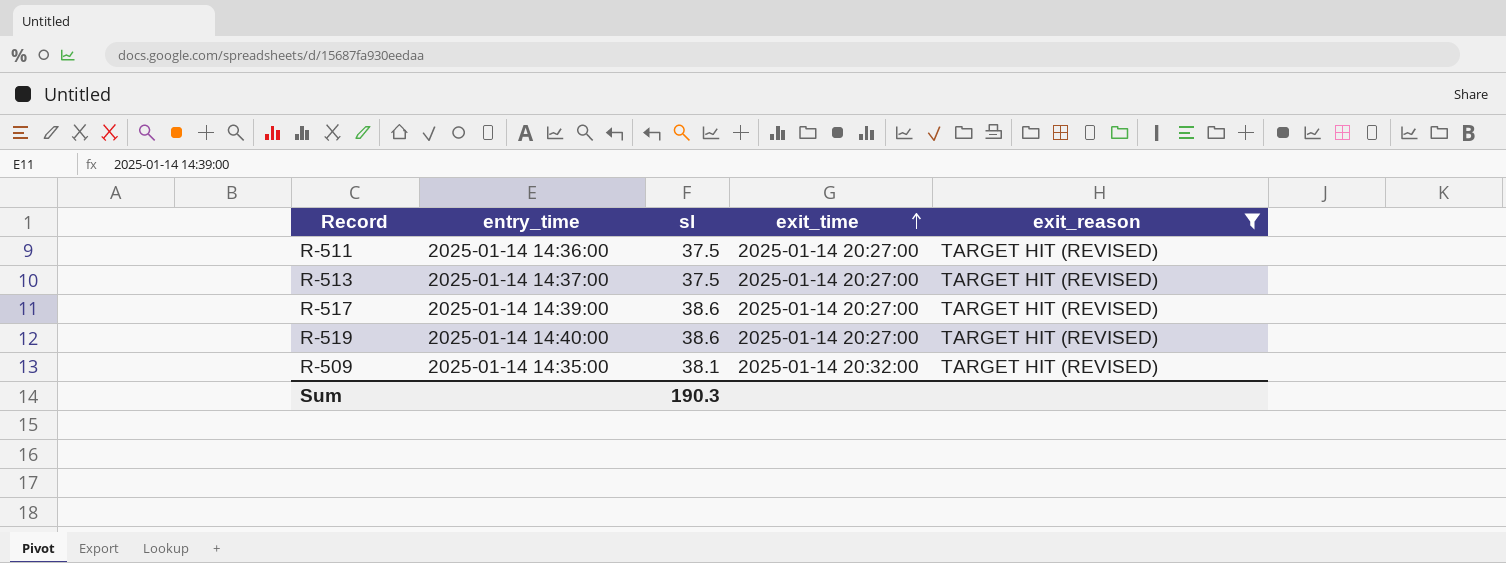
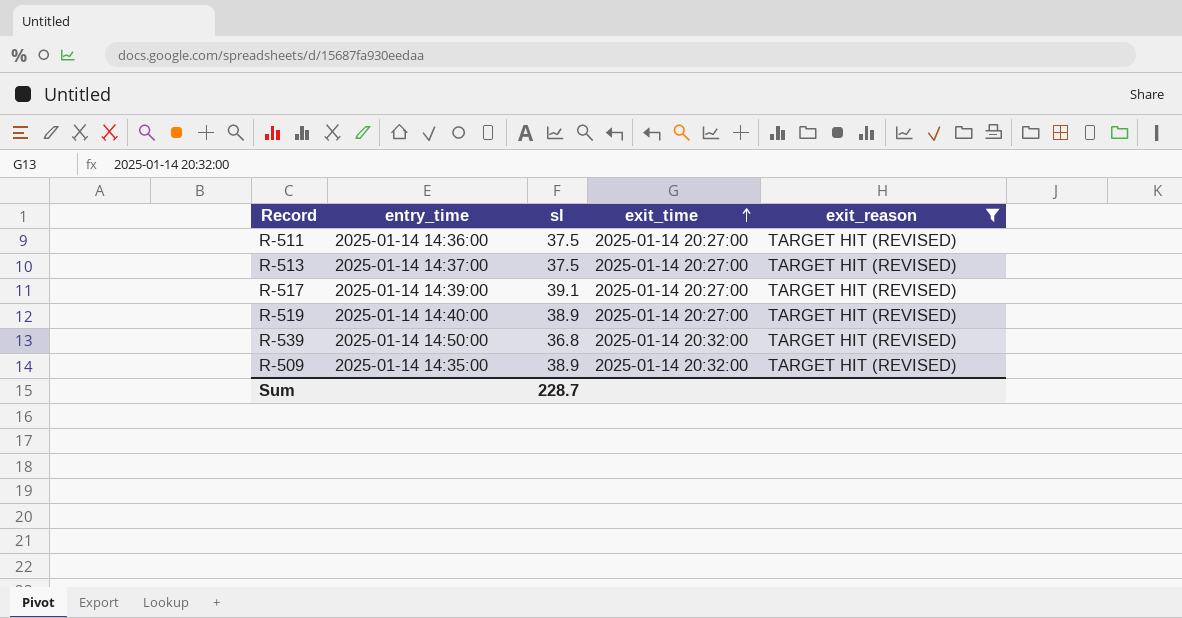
R-517 | sl: 38.6 -> 39.1
R-519 | sl: 38.6 -> 38.9
row R-539: none -> 2025-01-14 14:50:00 | 36.8 | 2025-01-14 20:32:00 | TARGET HIT (REVISED)
R-509 | sl: 38.1 -> 38.9
Sum | sl: 190.3 -> 228.7

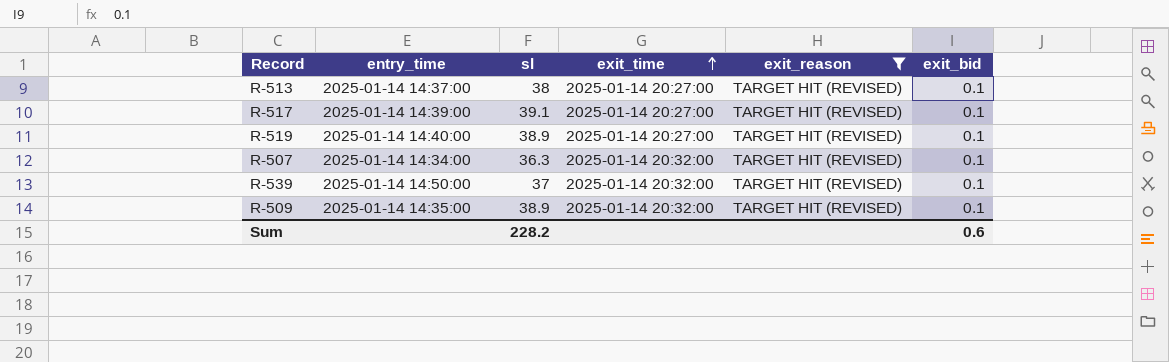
column exit_bid | position: none -> 6
row R-511: 2025-01-14 14:36:00 | 37.5 | 2025-01-14 20:27:00 | TARGET HIT (REVISED) -> none
R-513 | sl: 37.5 -> 38
row R-507: none -> 2025-01-14 14:34:00 | 36.3 | 2025-01-14 20:32:00 | TARGET HIT (REVISED) | 0.1
R-539 | sl: 36.8 -> 37
Sum | sl: 228.7 -> 228.2

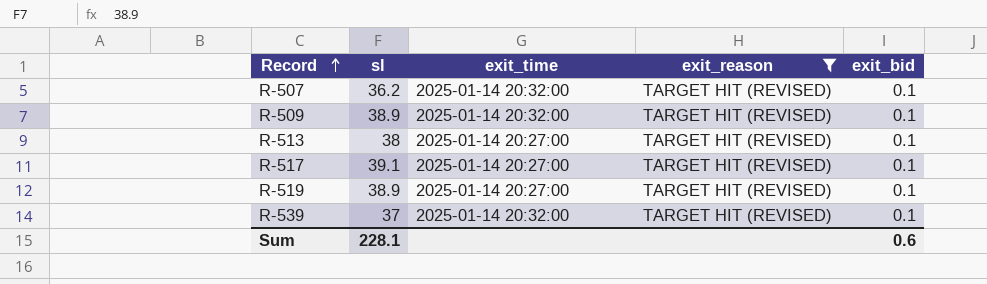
row order: exit_time ascending -> Record ascending
column entry_time | position: 2 -> none
R-507 | sl: 36.3 -> 36.2
Sum | sl: 228.2 -> 228.1

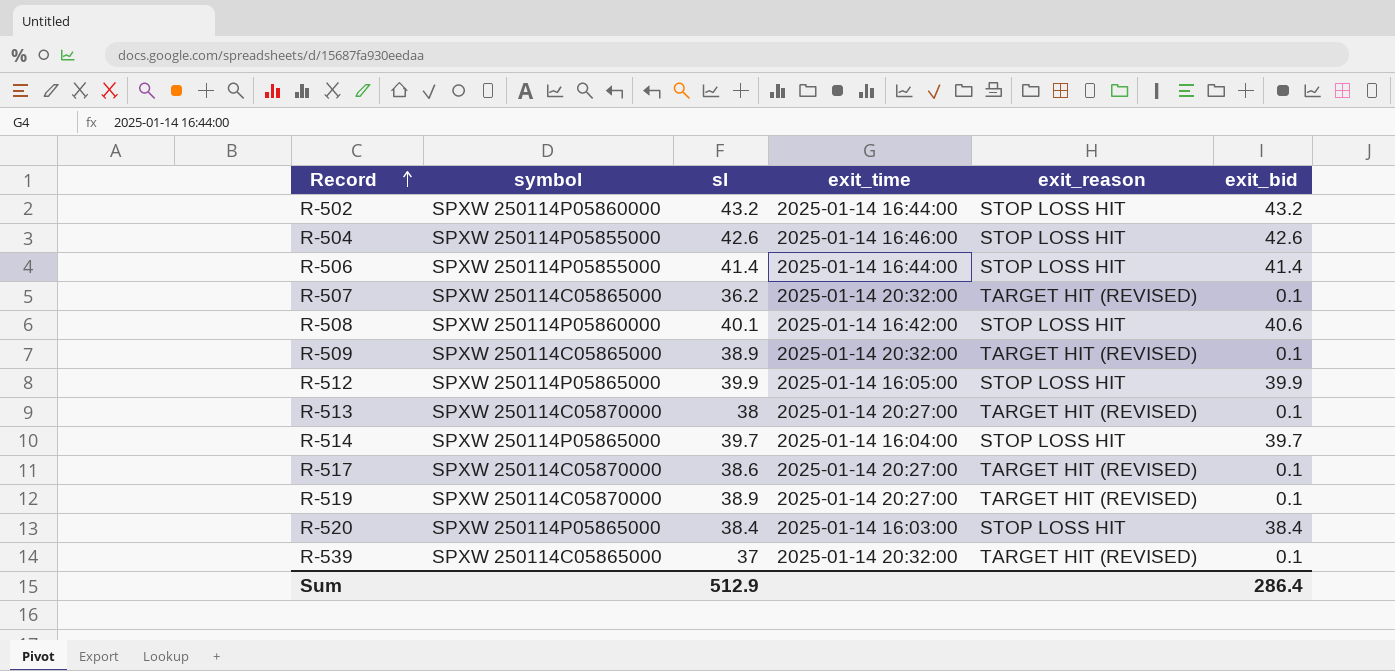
filter: exit_reason = TARGET HIT (REVISED) -> none
column symbol | position: none -> 2
R-517 | sl: 39.1 -> 38.6
Sum | sl: 228.1 -> 512.9
Sum | exit_bid: 0.6 -> 286.4

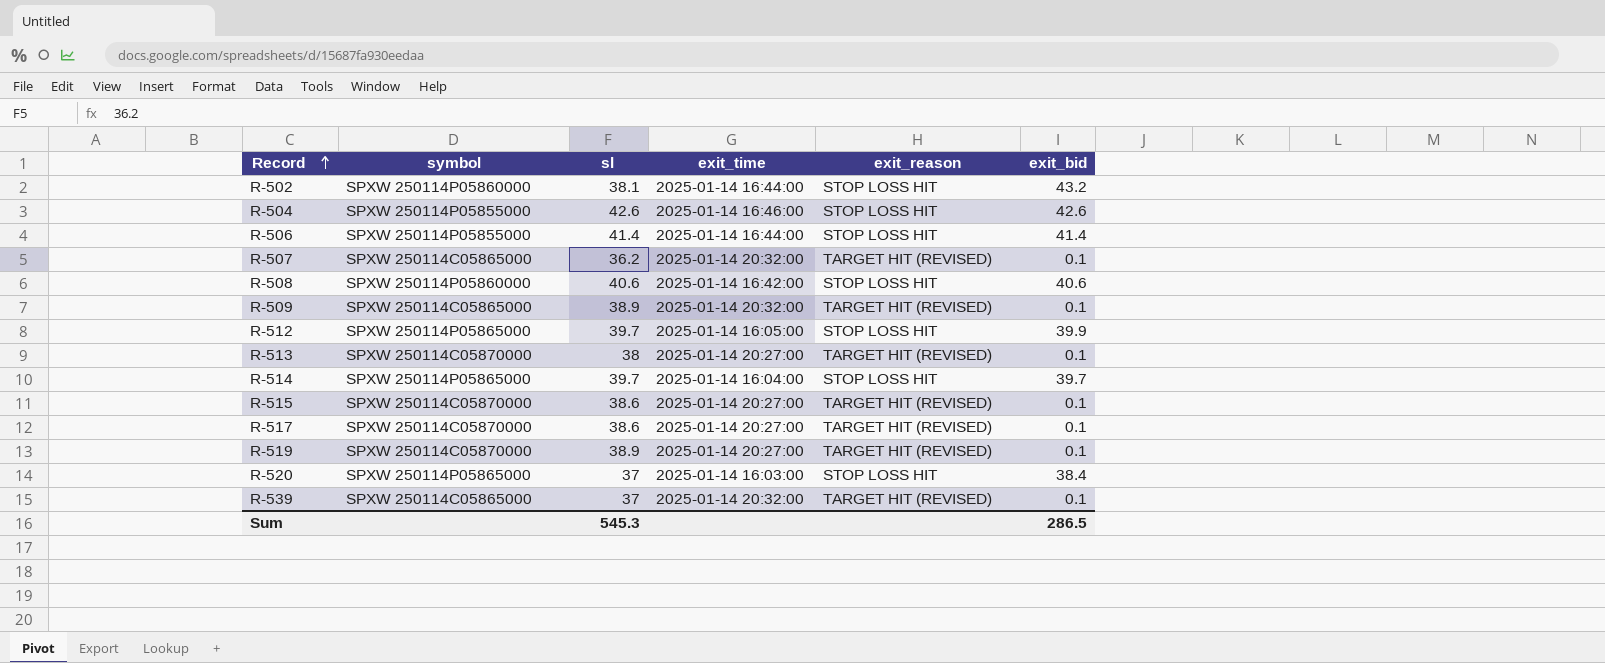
R-502 | sl: 43.2 -> 38.1
R-508 | sl: 40.1 -> 40.6
R-512 | sl: 39.9 -> 39.7
row R-515: none -> SPXW 250114C05870000 | 38.6 | 2025-01-14 20:27:00 | TARGET HIT (REVISED) | 0.1
R-520 | sl: 38.4 -> 37
Sum | sl: 512.9 -> 545.3
Sum | exit_bid: 286.4 -> 286.5

